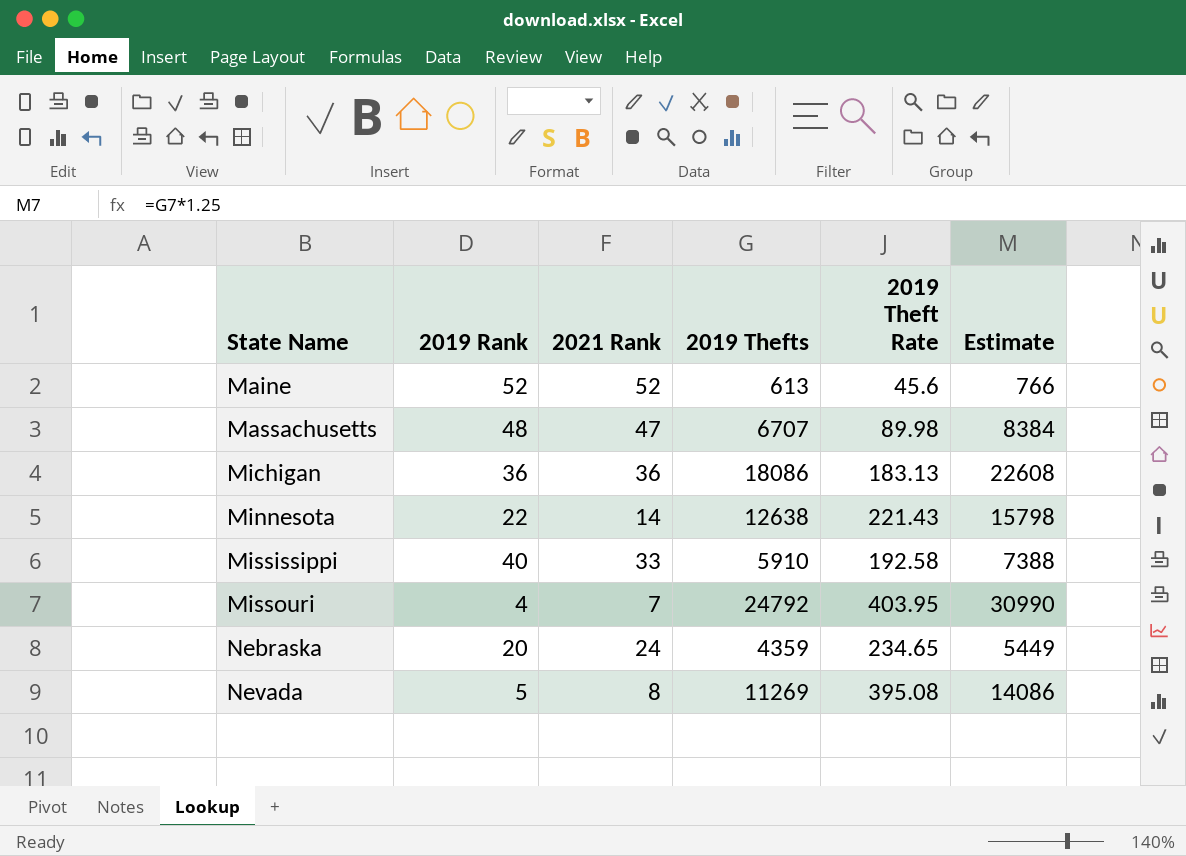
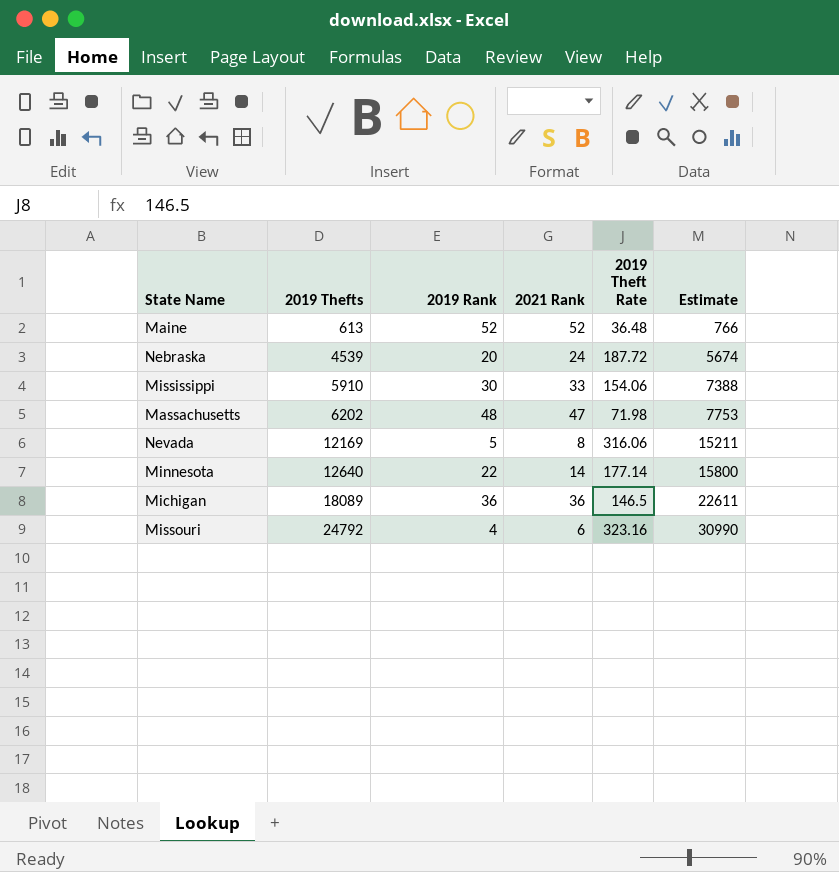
row order: State Name ascending -> 2019 Thefts ascending
column 2019 Thefts | position: 4 -> 2
Maine | 2019 Theft Rate: 45.6 -> 36.48
Nebraska | 2019 Thefts: 4359 -> 4539
Nebraska | 2019 Theft Rate: 234.65 -> 187.72
Nebraska | Estimate: 5449 -> 5674
Mississippi | 2019 Rank: 40 -> 30
Mississippi | 2019 Theft Rate: 192.58 -> 154.06
Massachusetts | 2019 Thefts: 6707 -> 6202
Massachusetts | 2019 Theft Rate: 89.98 -> 71.98
Massachusetts | Estimate: 8384 -> 7753
Nevada | 2019 Thefts: 11269 -> 12169
Nevada | 2019 Theft Rate: 395.08 -> 316.06
Nevada | Estimate: 14086 -> 15211
Minnesota | 2019 Thefts: 12638 -> 12640
Minnesota | 2019 Theft Rate: 221.43 -> 177.14
Minnesota | Estimate: 15798 -> 15800
Michigan | 2019 Thefts: 18086 -> 18089
Michigan | 2019 Theft Rate: 183.13 -> 146.5
Michigan | Estimate: 22608 -> 22611
Missouri | 2021 Rank: 7 -> 6
Missouri | 2019 Theft Rate: 403.95 -> 323.16

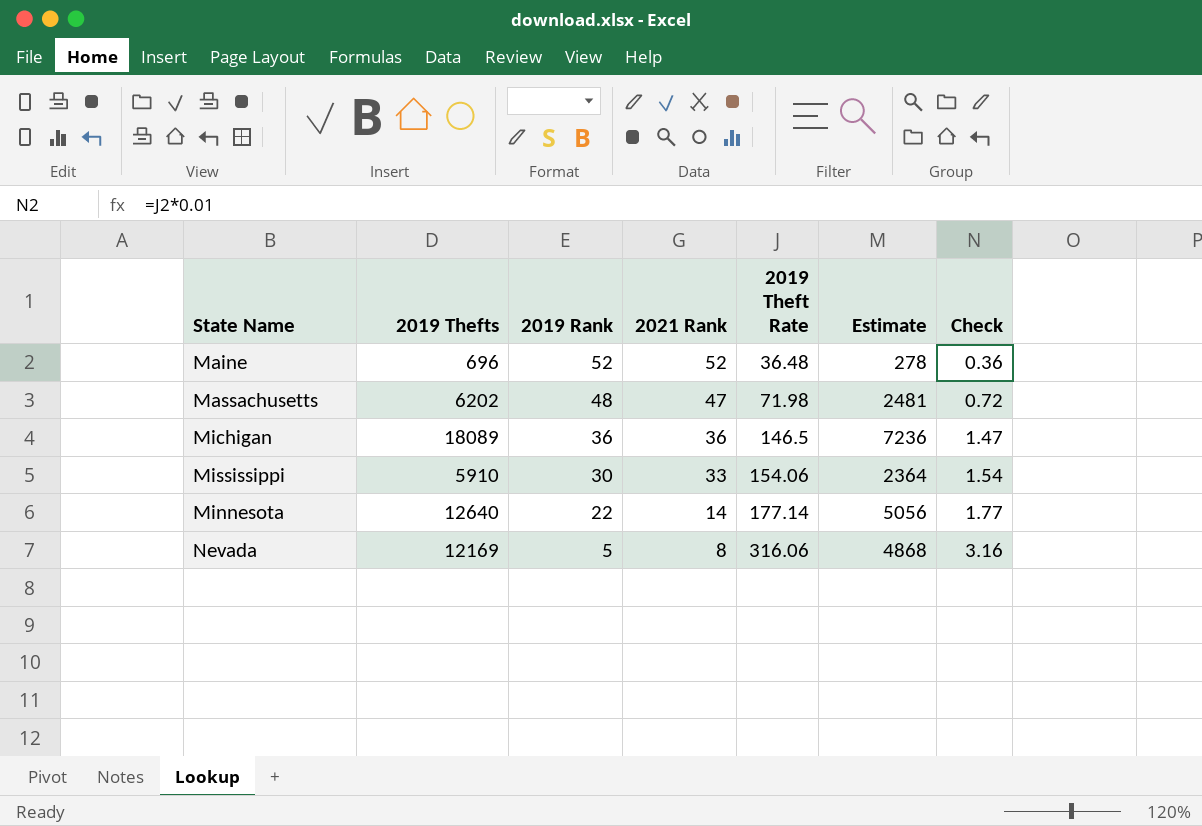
row order: 2019 Thefts ascending -> 2019 Rank descending
column Estimate | formula: [2019 Thefts] * 1.25 -> [2019 Thefts] * 0.4
column Check | formula: none -> [2019 Theft Rate] * 0.01
row Nebraska: 4539 | 20 | 24 | 187.72 | 5674 -> none
row Missouri: 24792 | 4 | 6 | 323.16 | 30990 -> none
Maine | 2019 Thefts: 613 -> 696

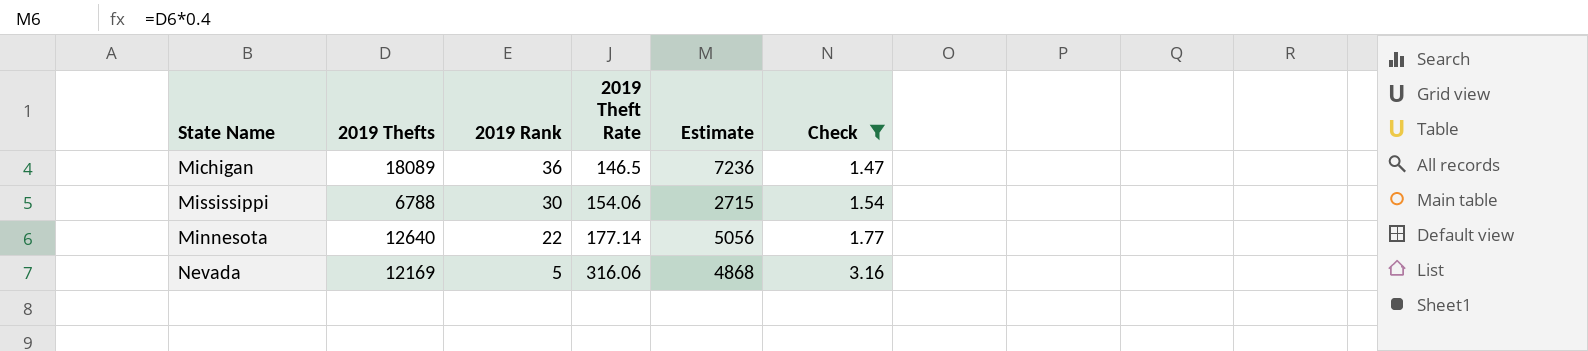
filter: none -> Check >= 1.47
column 2021 Rank | position: 4 -> none
Mississippi | 2019 Thefts: 5910 -> 6788
Mississippi | Estimate: 2364 -> 2715

